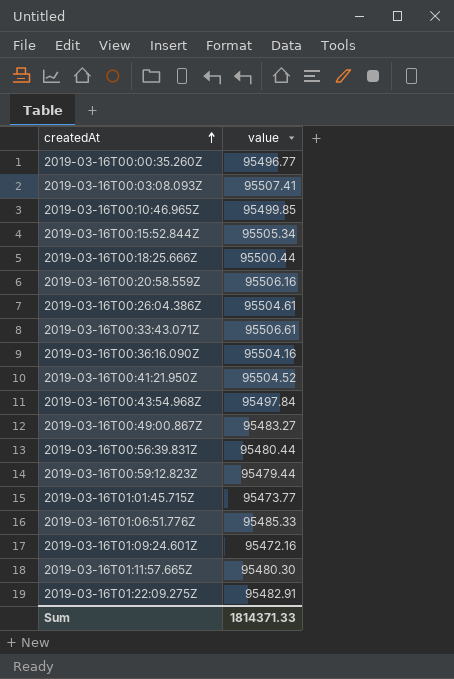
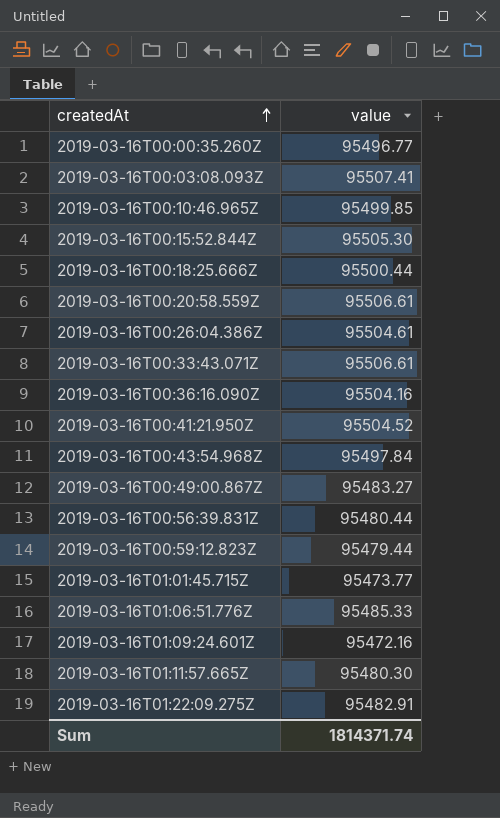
2019-03-16T00:15:52.844Z | value: 95505.34 -> 95505.30
2019-03-16T00:20:58.559Z | value: 95506.16 -> 95506.61
Sum | value: 1814371.33 -> 1814371.74

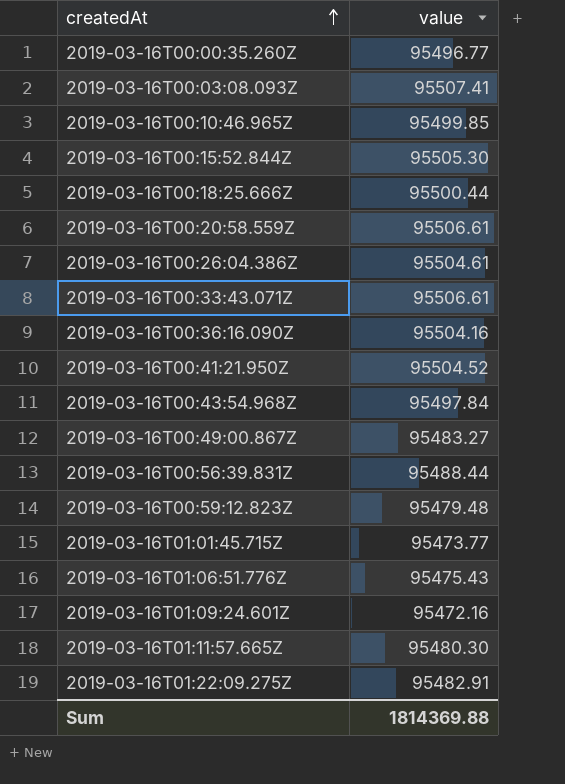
2019-03-16T00:56:39.831Z | value: 95480.44 -> 95488.44
2019-03-16T00:59:12.823Z | value: 95479.44 -> 95479.48
2019-03-16T01:06:51.776Z | value: 95485.33 -> 95475.43
Sum | value: 1814371.74 -> 1814369.88

